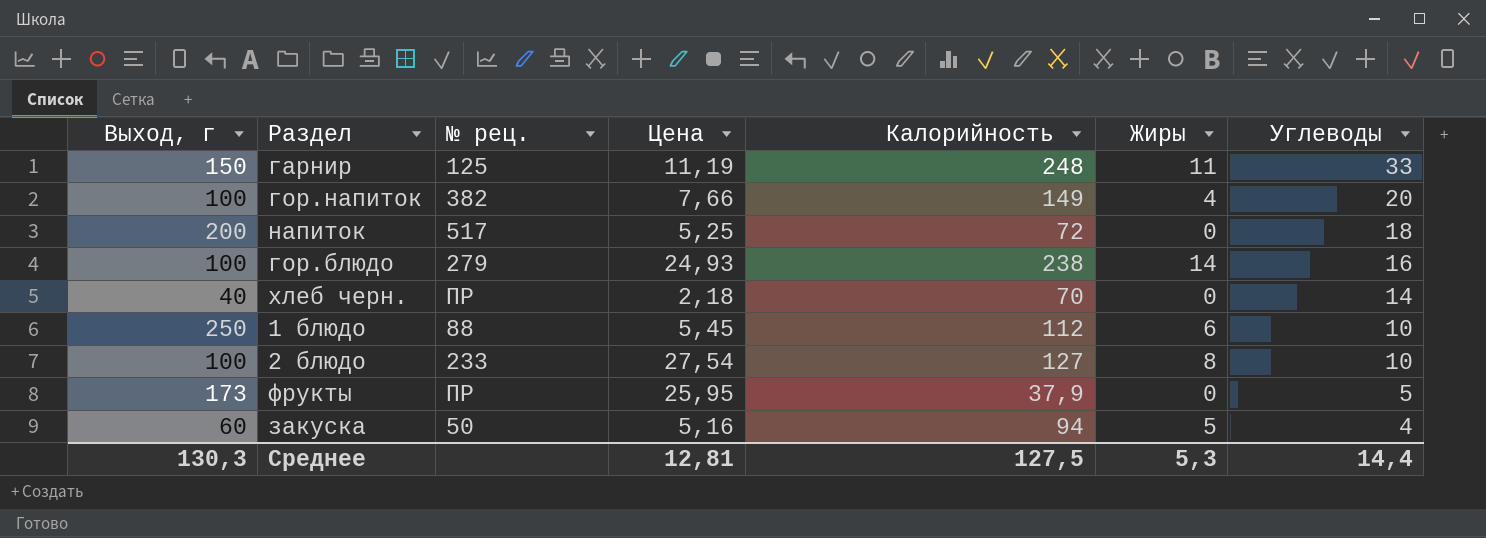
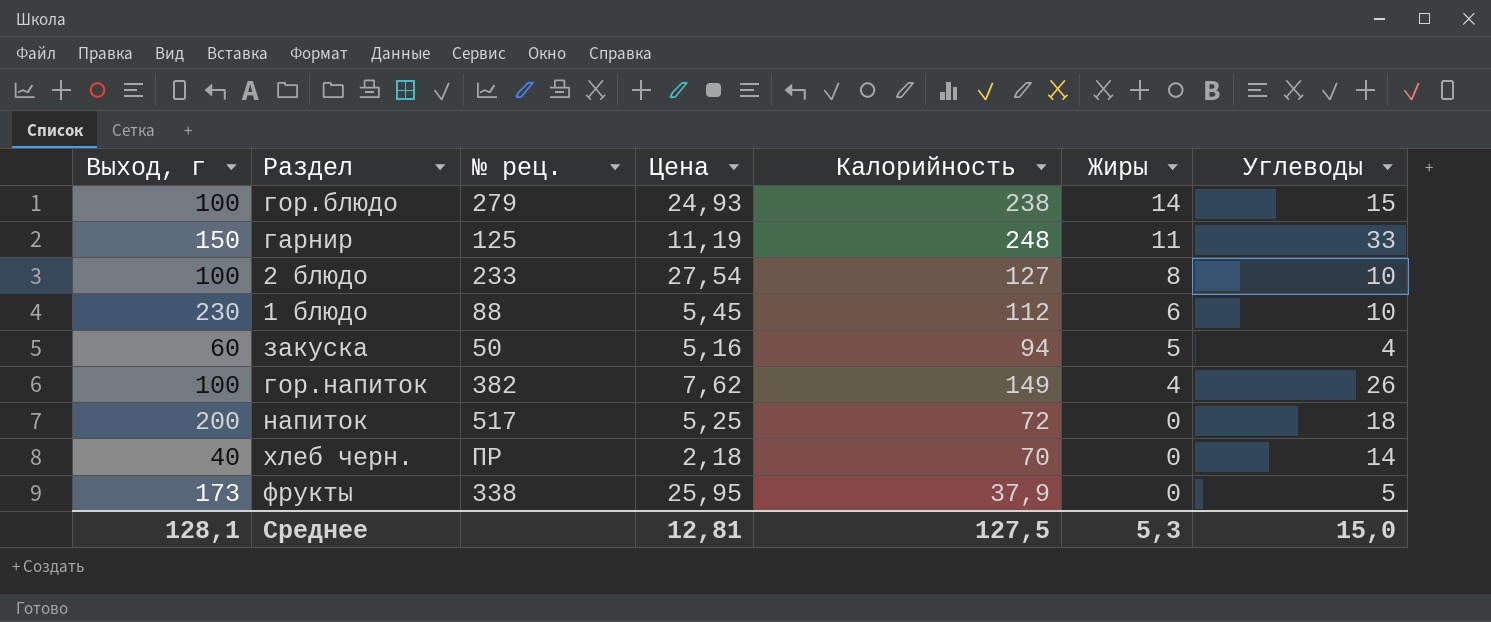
row order: Углеводы descending -> Жиры descending
гор.блюдо | Углеводы: 16 -> 15
1 блюдо | Выход, г: 250 -> 230
гор.напиток | Цена: 7,66 -> 7,62
гор.напиток | Углеводы: 20 -> 26
фрукты | № рец.: ПР -> 338
Среднее | Выход, г: 130,3 -> 128,1
Среднее | Углеводы: 14,4 -> 15,0

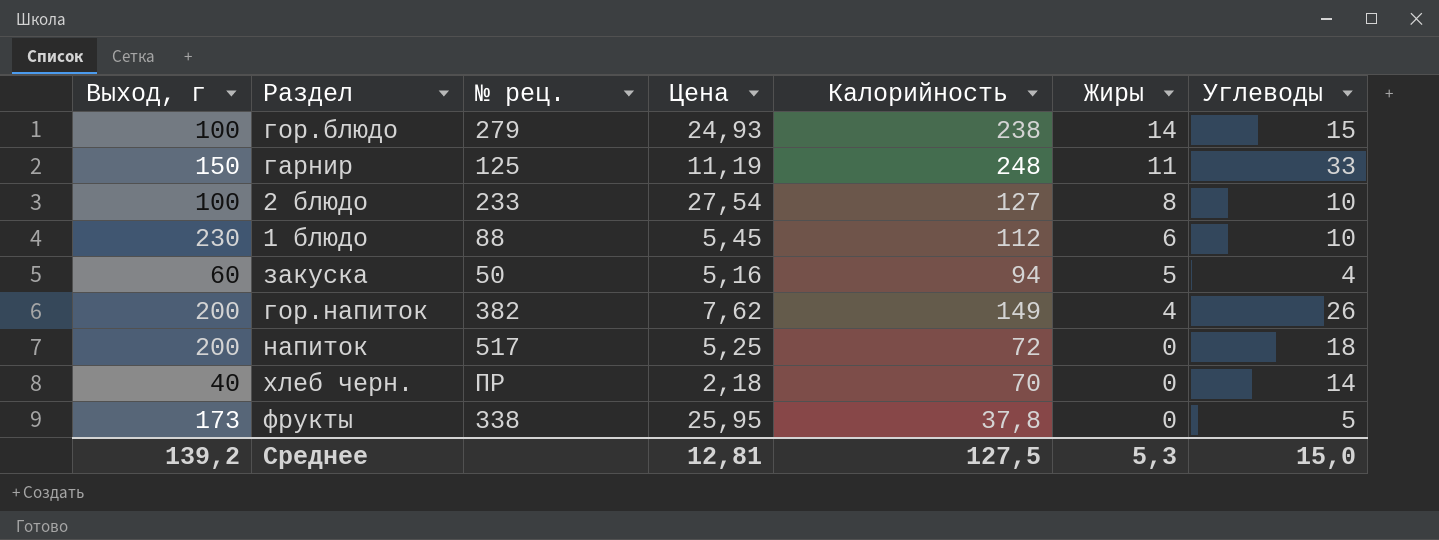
гор.напиток | Выход, г: 100 -> 200
фрукты | Калорийность: 37,9 -> 37,8
Среднее | Выход, г: 128,1 -> 139,2

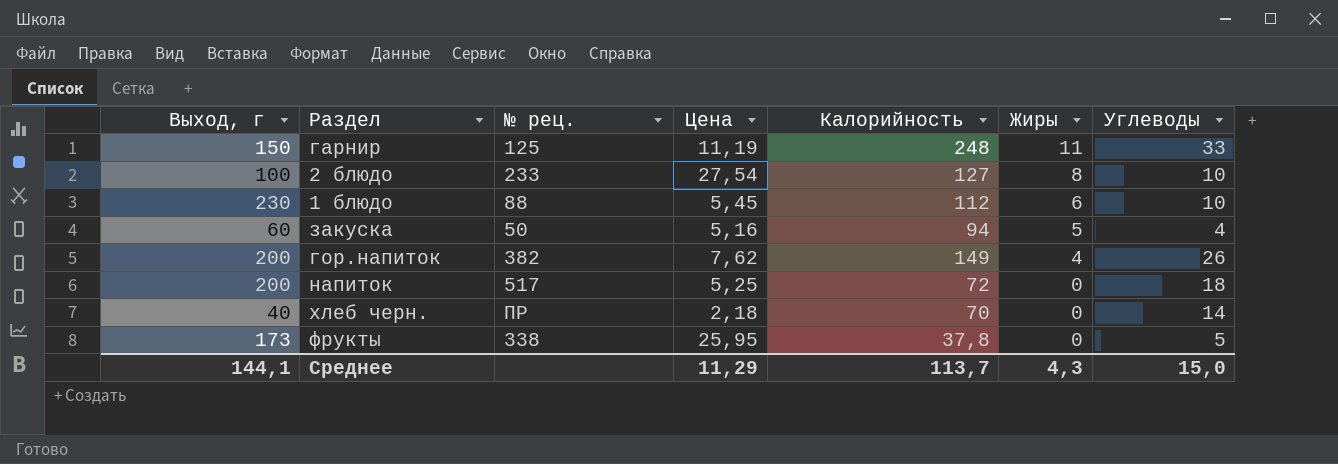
row гор.блюдо: 100 | 279 | 24,93 | 238 | 14 | 15 -> none
Среднее | Выход, г: 139,2 -> 144,1
Среднее | Цена: 12,81 -> 11,29
Среднее | Калорийность: 127,5 -> 113,7
Среднее | Жиры: 5,3 -> 4,3

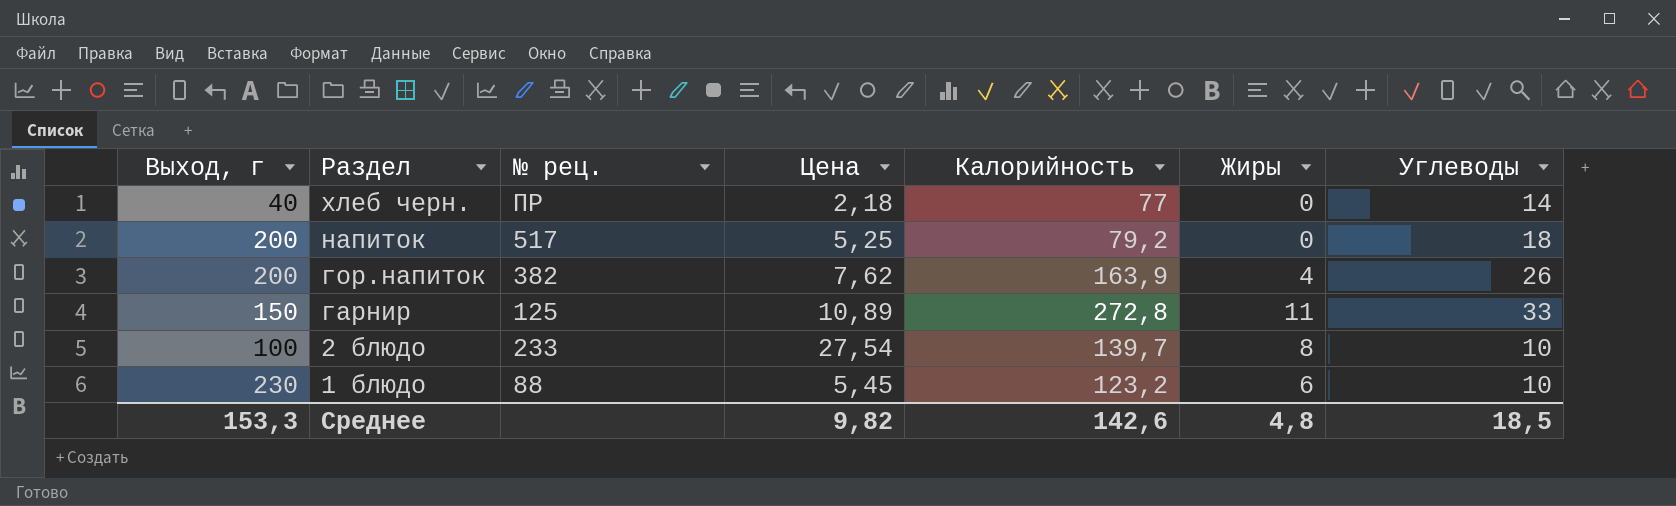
row order: Жиры descending -> Раздел descending
row закуска: 60 | 50 | 5,16 | 94 | 5 | 4 -> none
row фрукты: 173 | 338 | 25,95 | 37,8 | 0 | 5 -> none
хлеб черн. | Калорийность: 70 -> 77
напиток | Калорийность: 72 -> 79,2
гор.напиток | Калорийность: 149 -> 163,9
гарнир | Цена: 11,19 -> 10,89
гарнир | Калорийность: 248 -> 272,8
2 блюдо | Калорийность: 127 -> 139,7
1 блюдо | Калорийность: 112 -> 123,2
Среднее | Выход, г: 144,1 -> 153,3
Среднее | Цена: 11,29 -> 9,82
Среднее | Калорийность: 113,7 -> 142,6
Среднее | Жиры: 4,3 -> 4,8
Среднее | Углеводы: 15,0 -> 18,5

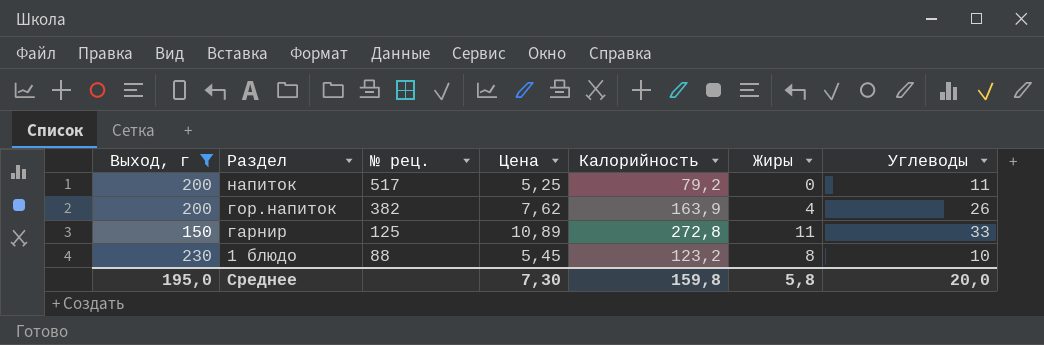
filter: none -> Выход, г >= 150
напиток | Углеводы: 18 -> 11
1 блюдо | Жиры: 6 -> 8
Среднее | Выход, г: 153,3 -> 195,0
Среднее | Цена: 9,82 -> 7,30
Среднее | Калорийность: 142,6 -> 159,8
Среднее | Жиры: 4,8 -> 5,8
Среднее | Углеводы: 18,5 -> 20,0

